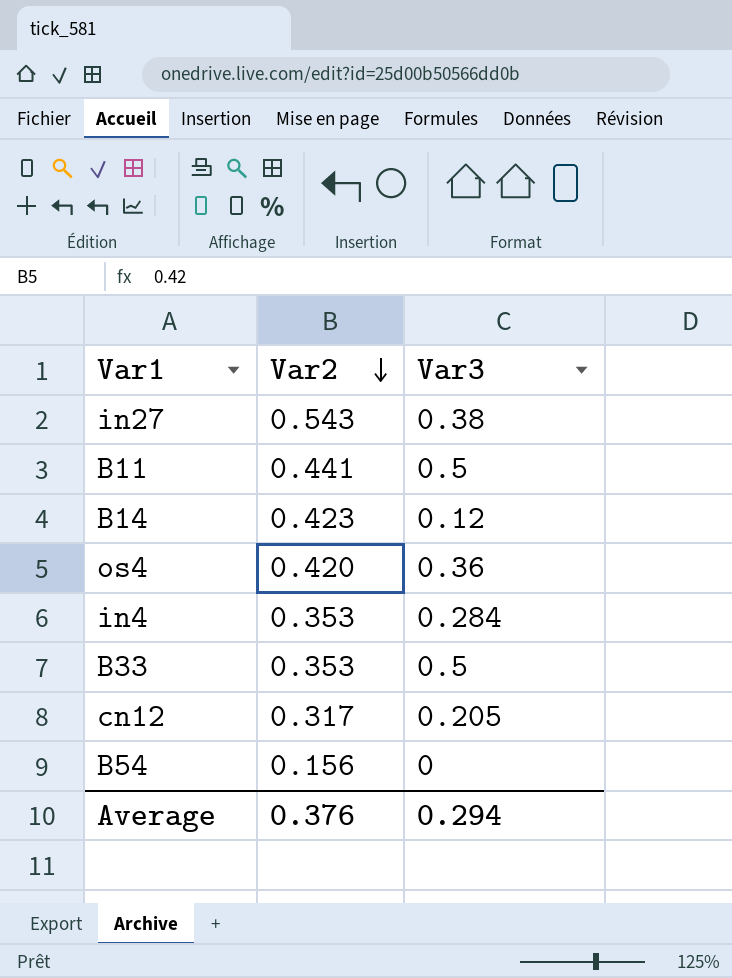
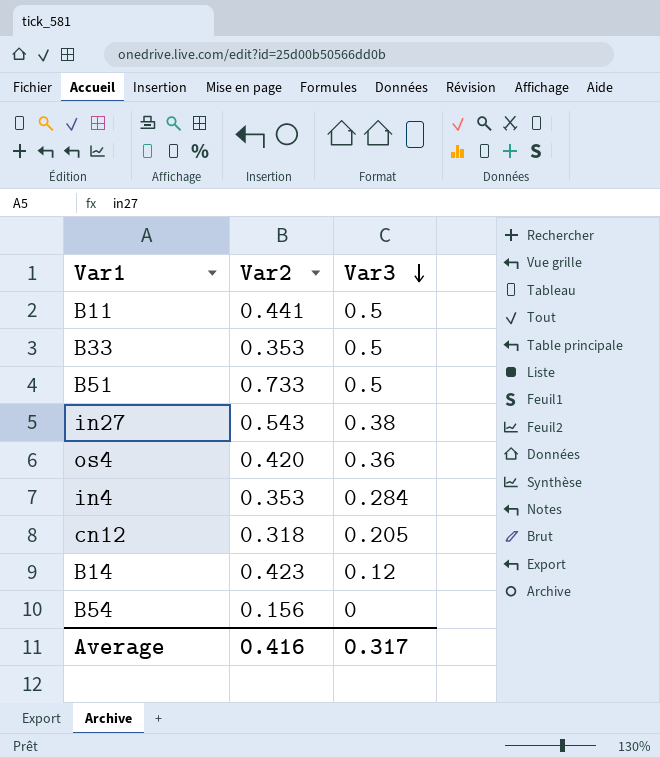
row order: Var2 descending -> Var3 descending
row B51: none -> 0.733 | 0.5
cn12 | Var2: 0.317 -> 0.318
Average | Var2: 0.376 -> 0.416
Average | Var3: 0.294 -> 0.317

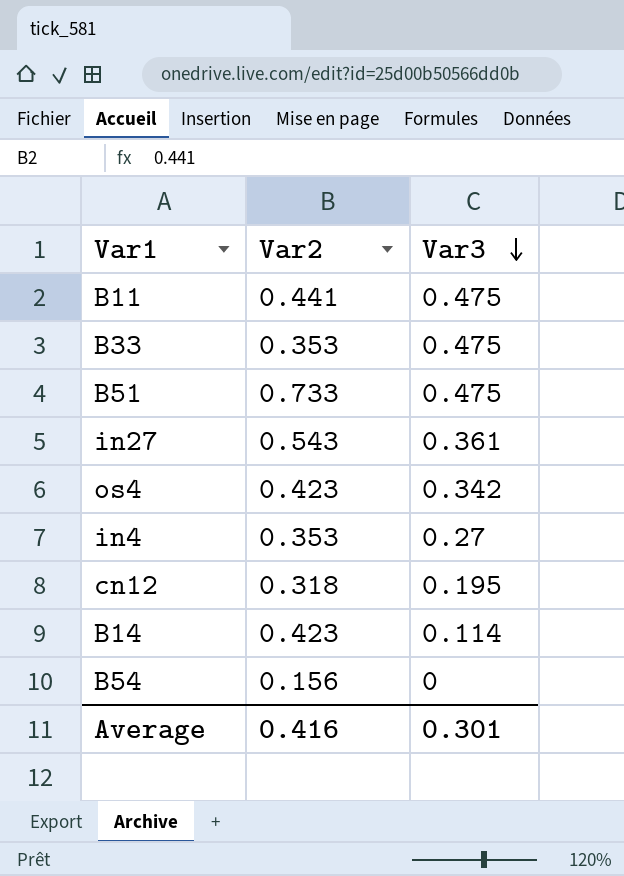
B11 | Var3: 0.5 -> 0.475
B33 | Var3: 0.5 -> 0.475
B51 | Var3: 0.5 -> 0.475
in27 | Var3: 0.38 -> 0.361
os4 | Var2: 0.420 -> 0.423
os4 | Var3: 0.36 -> 0.342
in4 | Var3: 0.284 -> 0.27
cn12 | Var3: 0.205 -> 0.195
B14 | Var3: 0.12 -> 0.114
Average | Var3: 0.317 -> 0.301

